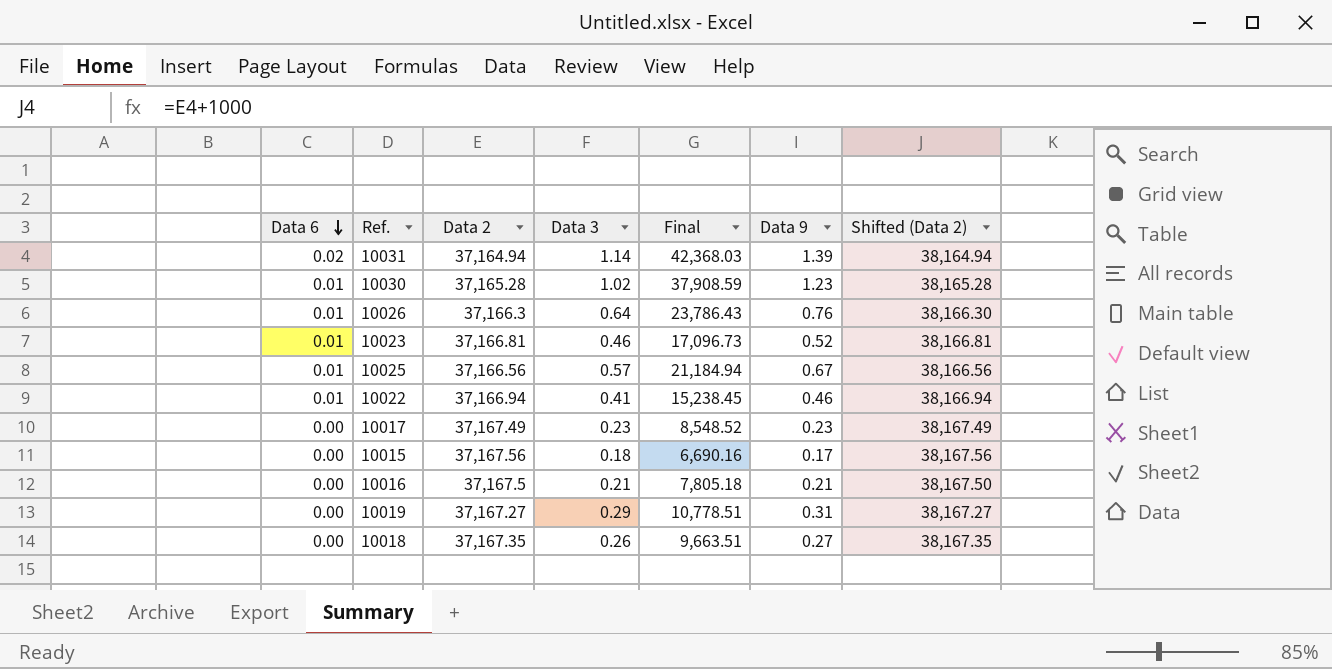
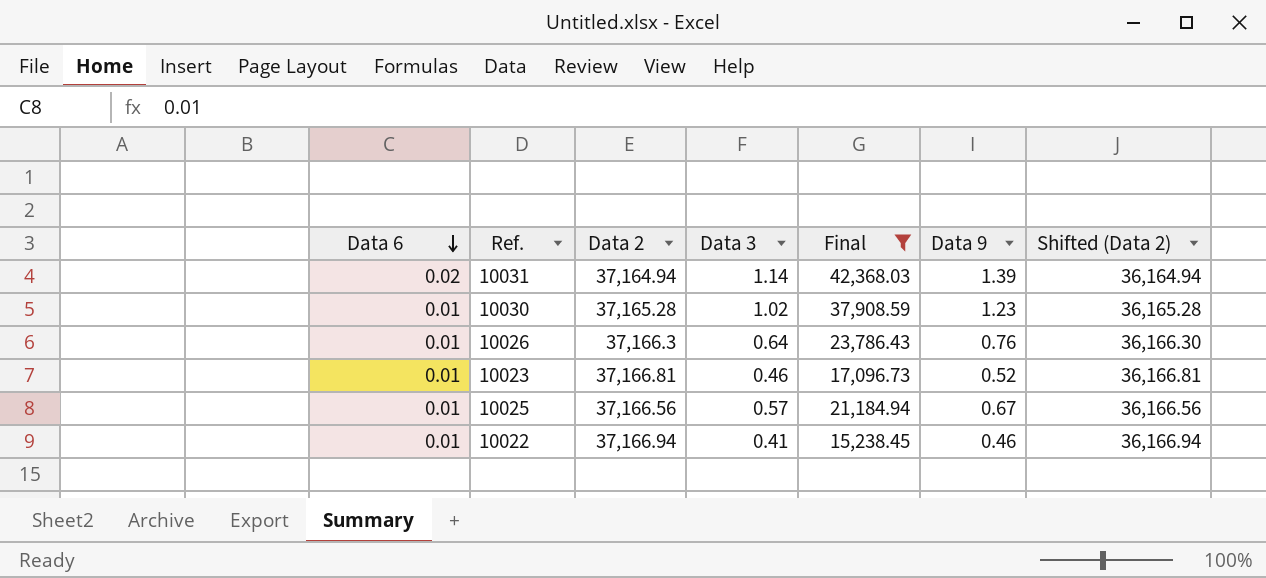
filter: none -> Final >= 15,238.45
column Shifted (Data 2) | formula: [Data 2] + 1000 -> [Data 2] - 1000

